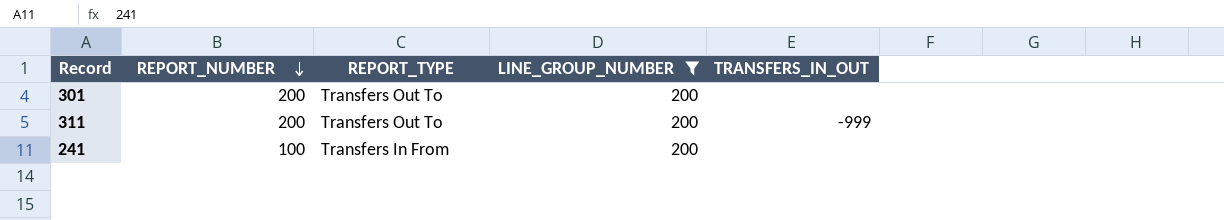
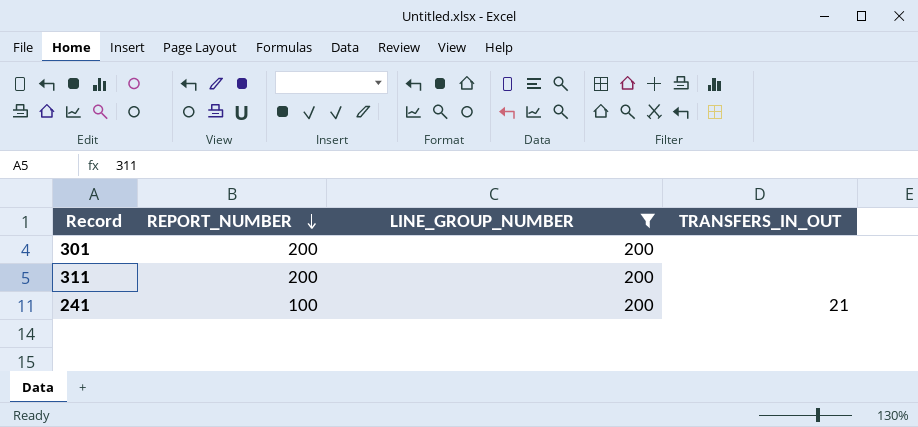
column REPORT_TYPE | position: 3 -> none
311 | TRANSFERS_IN_OUT: -999 -> none
241 | TRANSFERS_IN_OUT: none -> 21

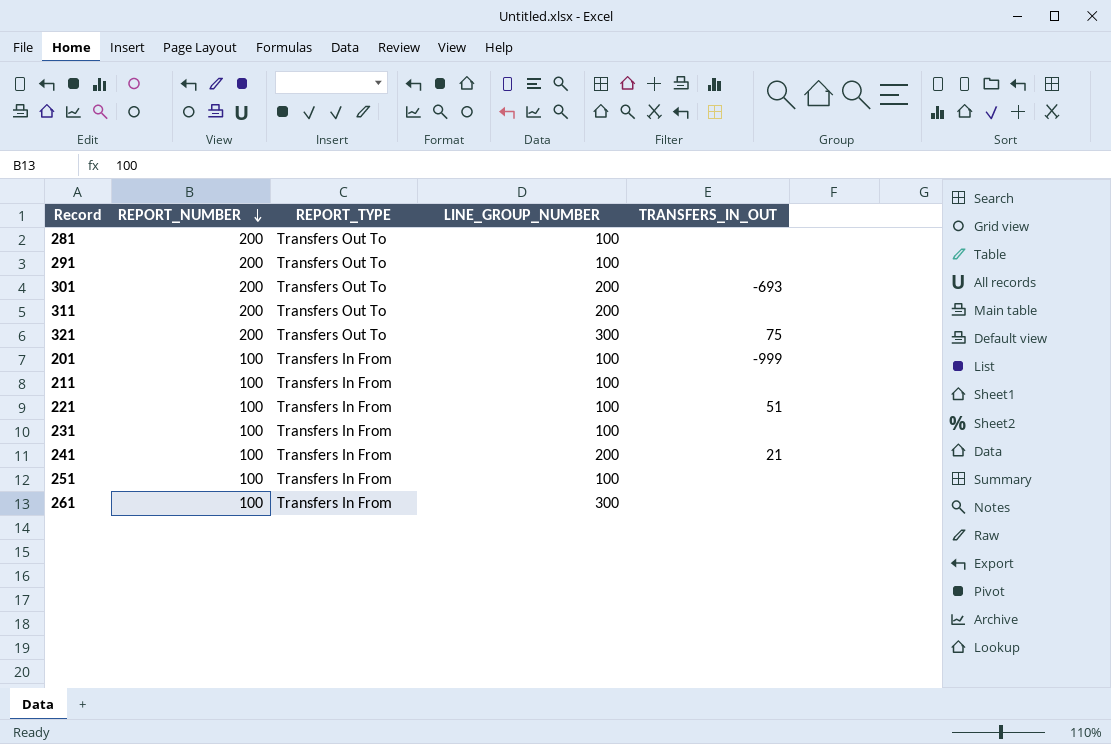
filter: LINE_GROUP_NUMBER = 200 -> none
column REPORT_TYPE | position: none -> 3
301 | TRANSFERS_IN_OUT: none -> -693

